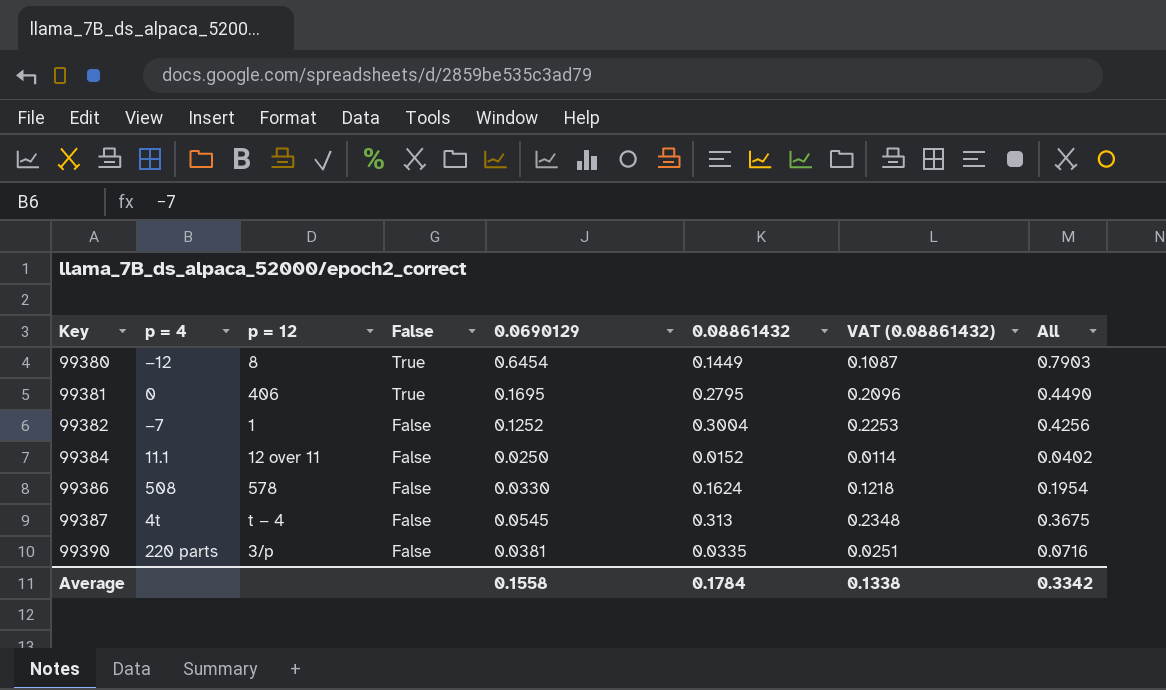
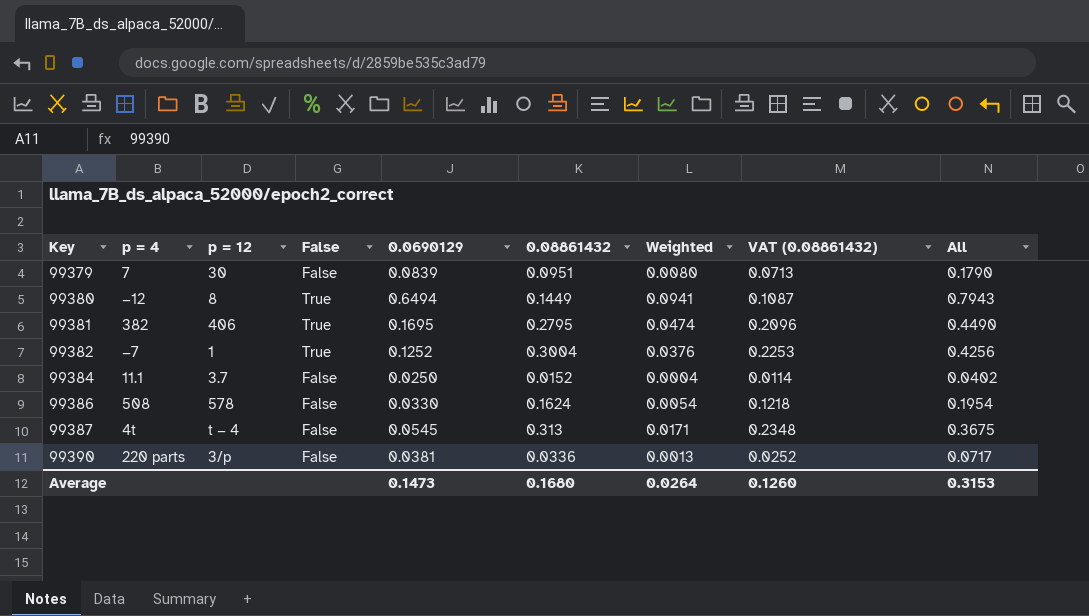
column Weighted | formula: none -> [0.0690129] * [0.08861432]
row 99379: none -> 7 | 30 | False | 0.0839 | 0.0951 | 0.0080 | 0.0713 | 0.1790
99380 | 0.0690129: 0.6454 -> 0.6494
99380 | All: 0.7903 -> 0.7943
99381 | p = 4: 0 -> 382
99382 | False: False -> True
99384 | p = 12: 12 over 11 -> 3.7
99390 | 0.08861432: 0.0335 -> 0.0336
99390 | VAT (0.08861432): 0.0251 -> 0.0252
99390 | All: 0.0716 -> 0.0717
Average | 0.0690129: 0.1558 -> 0.1473
Average | 0.08861432: 0.1784 -> 0.1680
Average | VAT (0.08861432): 0.1338 -> 0.1260
Average | All: 0.3342 -> 0.3153

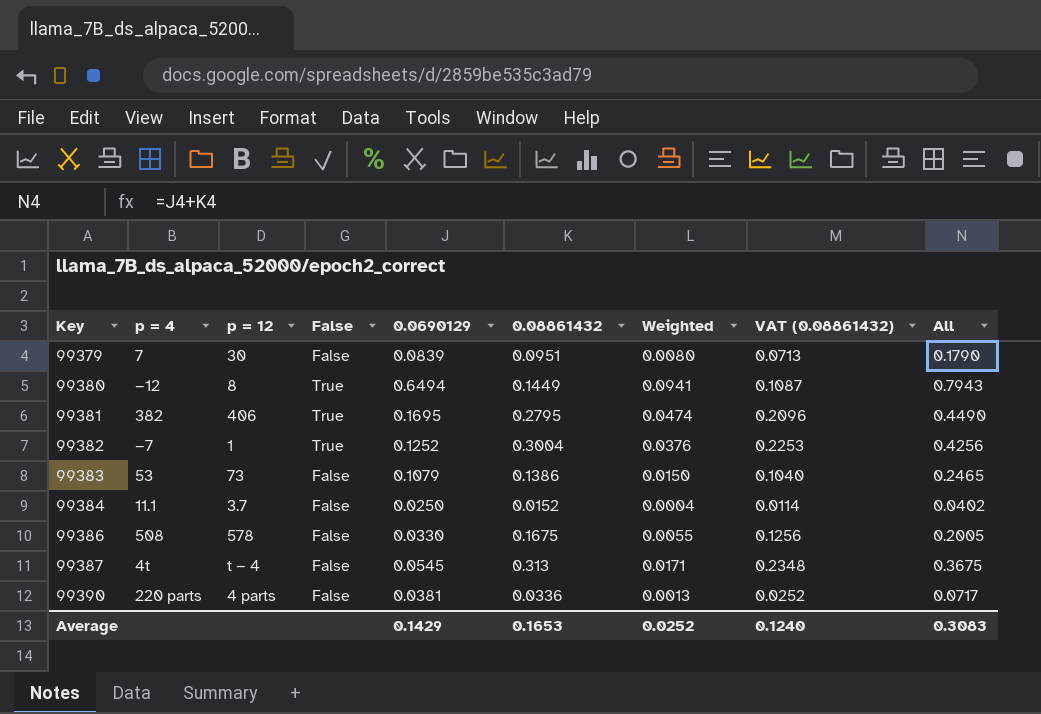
row 99383: none -> 53 | 73 | False | 0.1079 | 0.1386 | 0.0150 | 0.1040 | 0.2465
99386 | 0.08861432: 0.1624 -> 0.1675
99386 | Weighted: 0.0054 -> 0.0055
99386 | VAT (0.08861432): 0.1218 -> 0.1256
99386 | All: 0.1954 -> 0.2005
99390 | p = 12: 3/p -> 4 parts
Average | 0.0690129: 0.1473 -> 0.1429
Average | 0.08861432: 0.1680 -> 0.1653
Average | Weighted: 0.0264 -> 0.0252
Average | VAT (0.08861432): 0.1260 -> 0.1240
Average | All: 0.3153 -> 0.3083

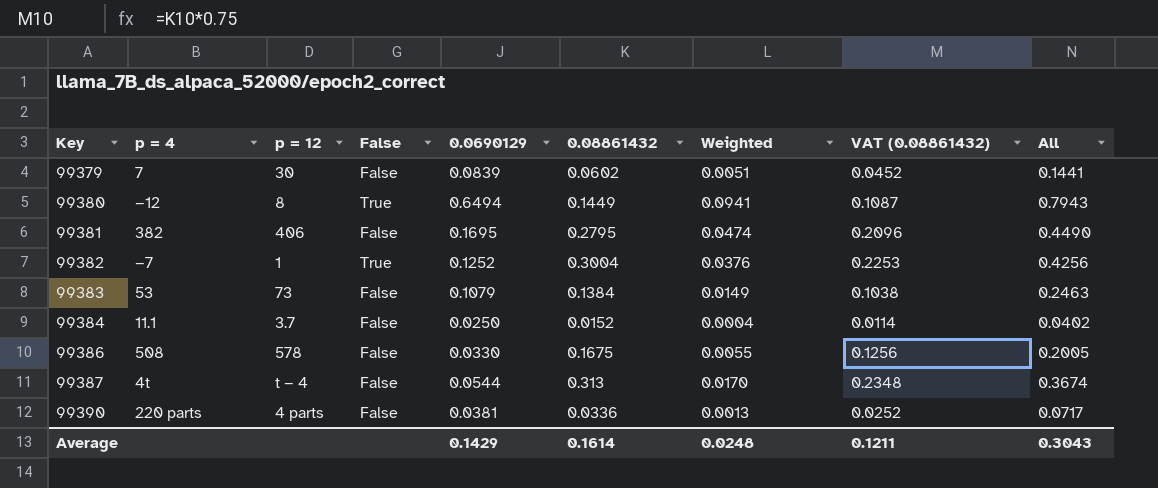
99379 | 0.08861432: 0.0951 -> 0.0602
99379 | Weighted: 0.0080 -> 0.0051
99379 | VAT (0.08861432): 0.0713 -> 0.0452
99379 | All: 0.1790 -> 0.1441
99381 | False: True -> False
99383 | 0.08861432: 0.1386 -> 0.1384
99383 | Weighted: 0.0150 -> 0.0149
99383 | VAT (0.08861432): 0.1040 -> 0.1038
99383 | All: 0.2465 -> 0.2463
99387 | 0.0690129: 0.0545 -> 0.0544
99387 | Weighted: 0.0171 -> 0.0170
99387 | All: 0.3675 -> 0.3674
Average | 0.08861432: 0.1653 -> 0.1614
Average | Weighted: 0.0252 -> 0.0248
Average | VAT (0.08861432): 0.1240 -> 0.1211
Average | All: 0.3083 -> 0.3043

